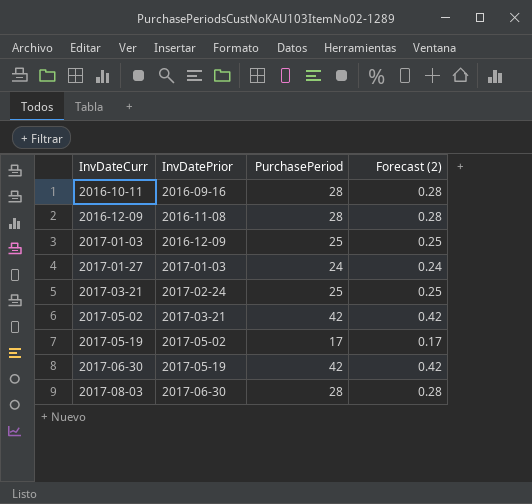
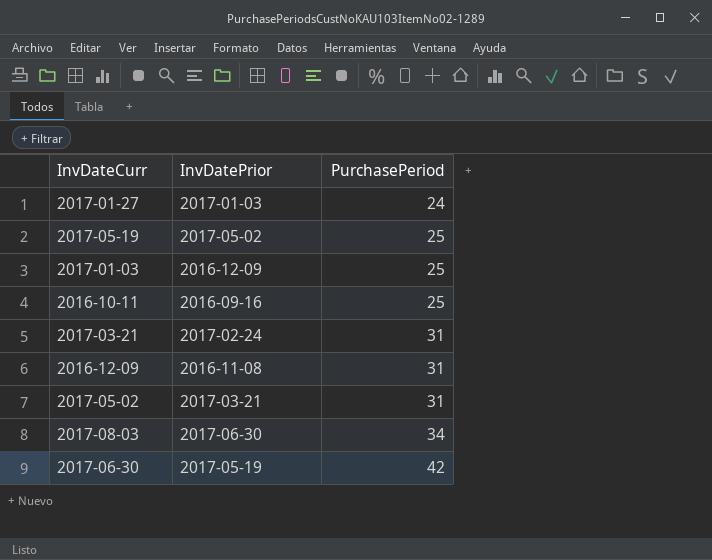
row order: InvDateCurr ascending -> PurchasePeriod ascending
column Forecast (2) | formula: [PurchasePeriod] * 0.01 -> none
2017-05-19 | PurchasePeriod: 17 -> 25
2016-10-11 | PurchasePeriod: 28 -> 25
2017-03-21 | PurchasePeriod: 25 -> 31
2016-12-09 | PurchasePeriod: 28 -> 31
2017-05-02 | PurchasePeriod: 42 -> 31
2017-08-03 | PurchasePeriod: 28 -> 34

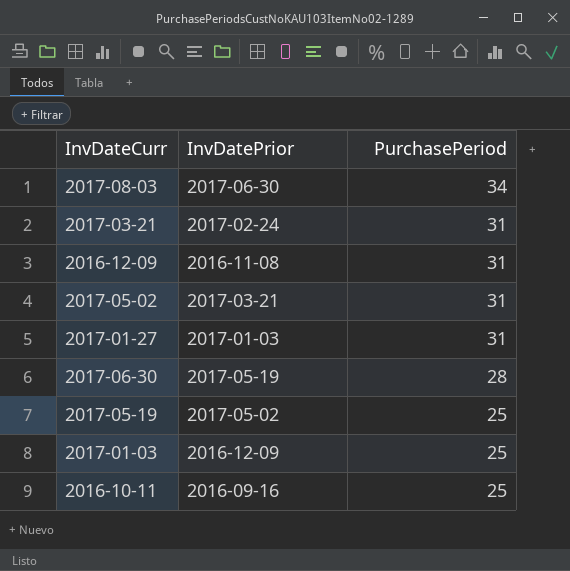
row order: PurchasePeriod ascending -> PurchasePeriod descending
2017-01-27 | PurchasePeriod: 24 -> 31
2017-06-30 | PurchasePeriod: 42 -> 28

